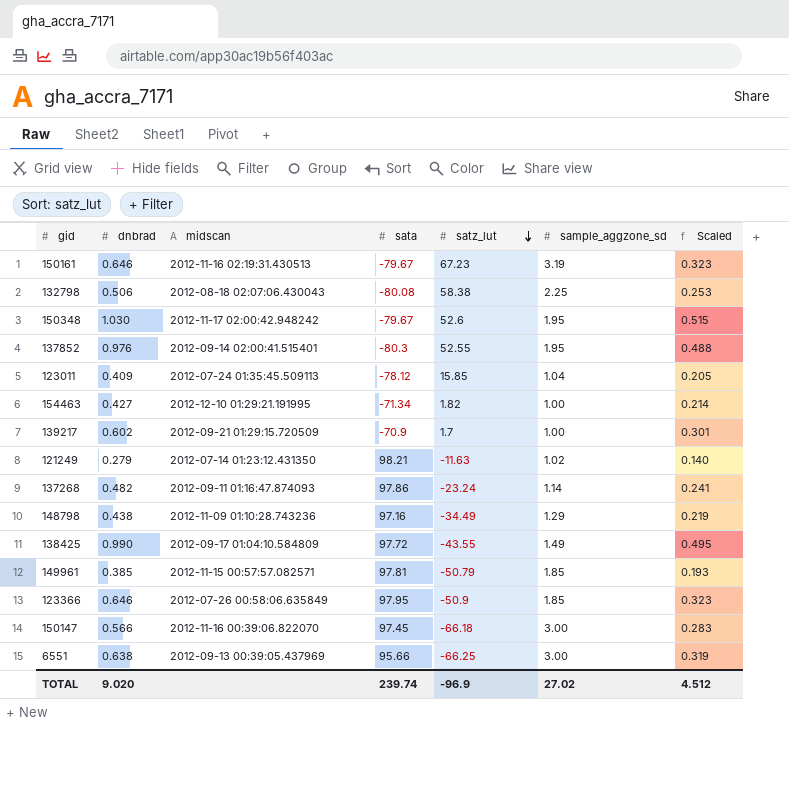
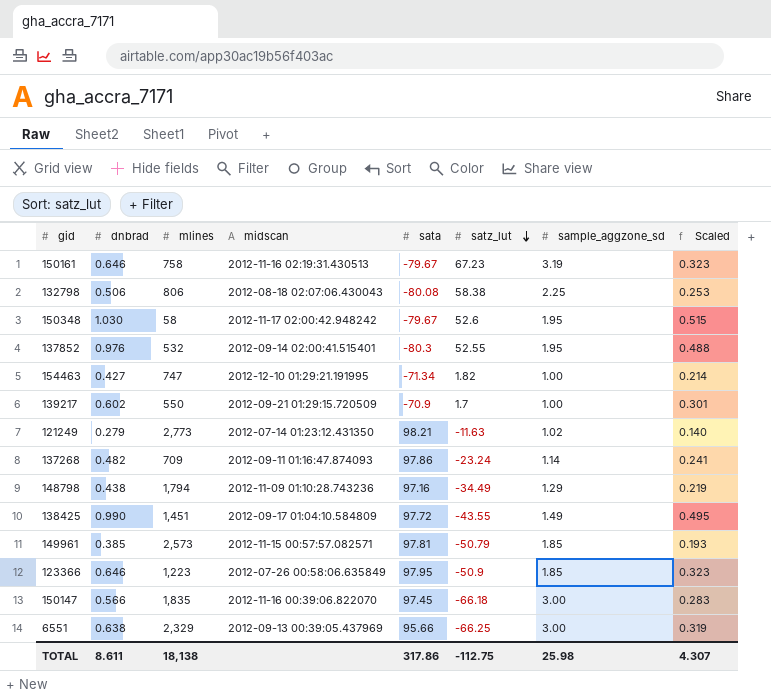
column mlines | position: none -> 3
row 123011: 0.409 | 2012-07-24 01:35:45.509113 | -78.12 | 15.85 | 1.04 | 0.205 -> none
TOTAL | dnbrad: 9.020 -> 8.611
TOTAL | sata: 239.74 -> 317.86
TOTAL | satz_lut: -96.9 -> -112.75
TOTAL | sample_aggzone_sd: 27.02 -> 25.98
TOTAL | Scaled: 4.512 -> 4.307

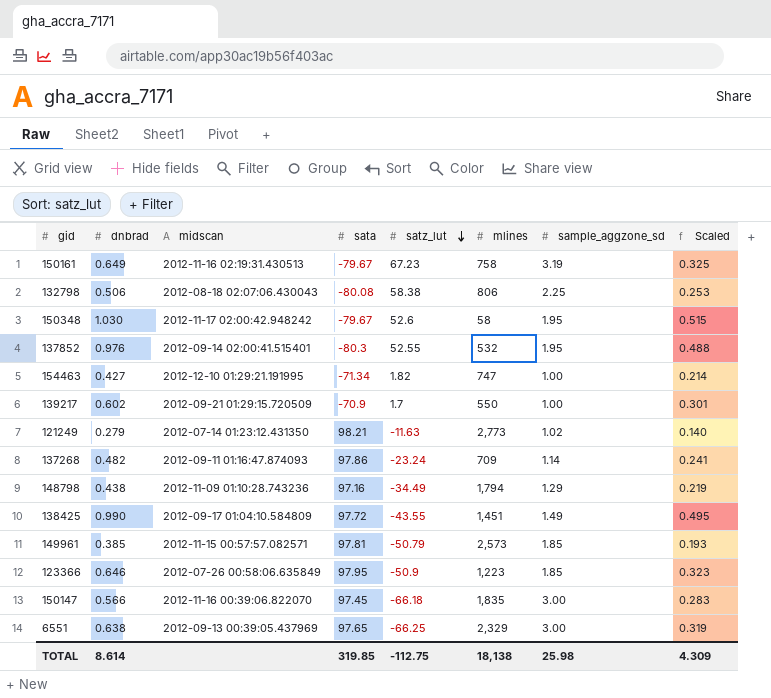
column mlines | position: 3 -> 6
150161 | dnbrad: 0.646 -> 0.649
150161 | Scaled: 0.323 -> 0.325
6551 | sata: 95.66 -> 97.65
TOTAL | dnbrad: 8.611 -> 8.614
TOTAL | sata: 317.86 -> 319.85
TOTAL | Scaled: 4.307 -> 4.309

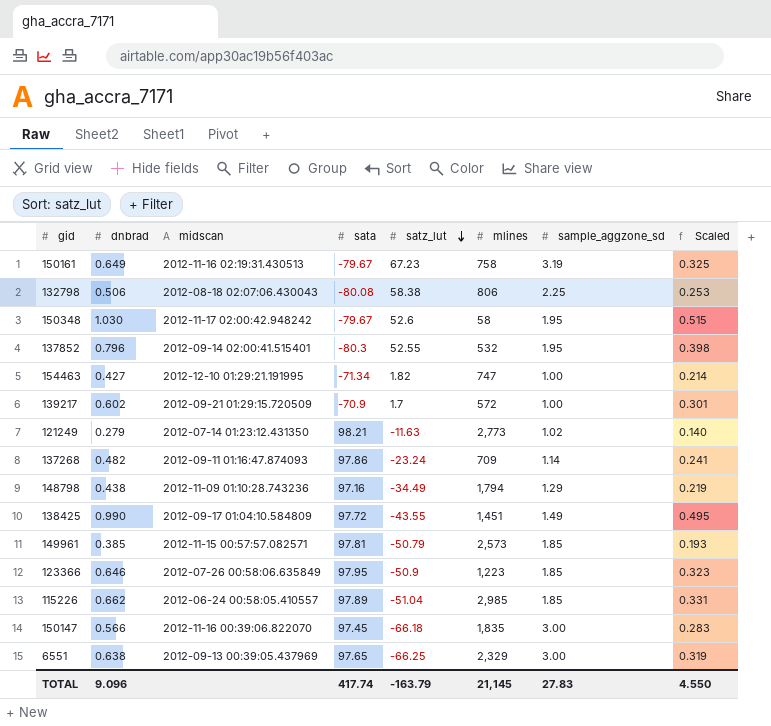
137852 | dnbrad: 0.976 -> 0.796
137852 | Scaled: 0.488 -> 0.398
139217 | mlines: 550 -> 572
row 115226: none -> 0.662 | 2012-06-24 00:58:05.410557 | 97.89 | -51.04 | 2,985 | 1.85 | 0.331
TOTAL | dnbrad: 8.614 -> 9.096
TOTAL | sata: 319.85 -> 417.74
TOTAL | satz_lut: -112.75 -> -163.79
TOTAL | mlines: 18,138 -> 21,145
TOTAL | sample_aggzone_sd: 25.98 -> 27.83
TOTAL | Scaled: 4.309 -> 4.550

